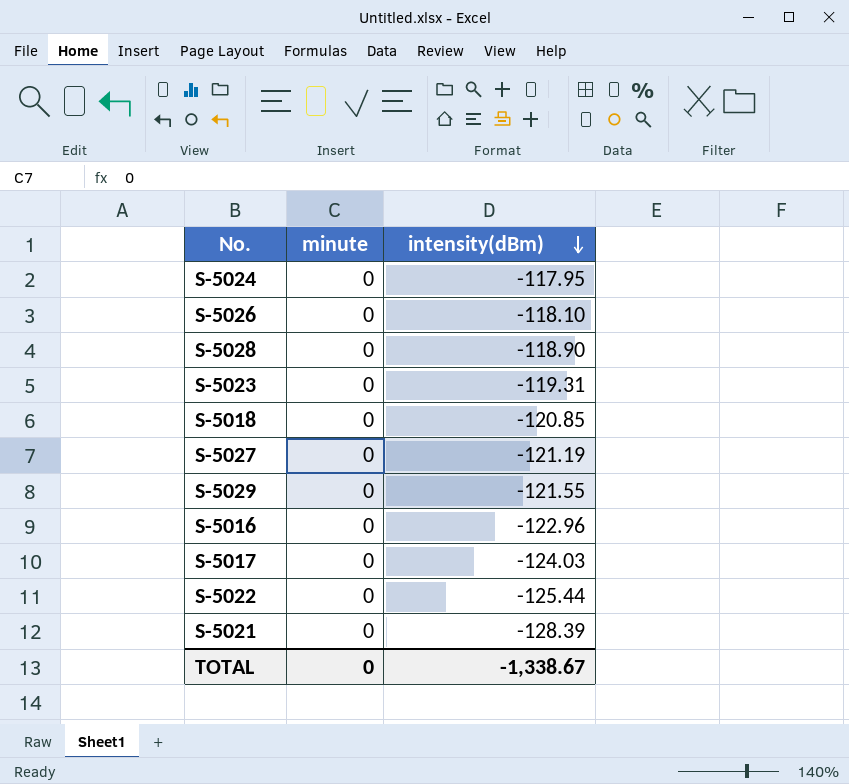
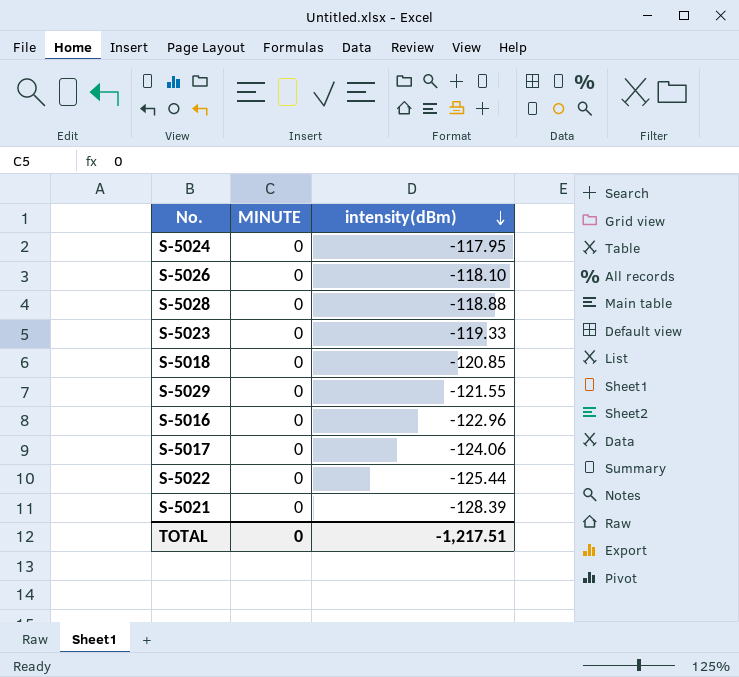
column name: minute -> MINUTE
row S-5027: 0 | -121.19 -> none
S-5028 | intensity(dBm): -118.90 -> -118.88
S-5023 | intensity(dBm): -119.31 -> -119.33
S-5017 | intensity(dBm): -124.03 -> -124.06
TOTAL | intensity(dBm): -1,338.67 -> -1,217.51

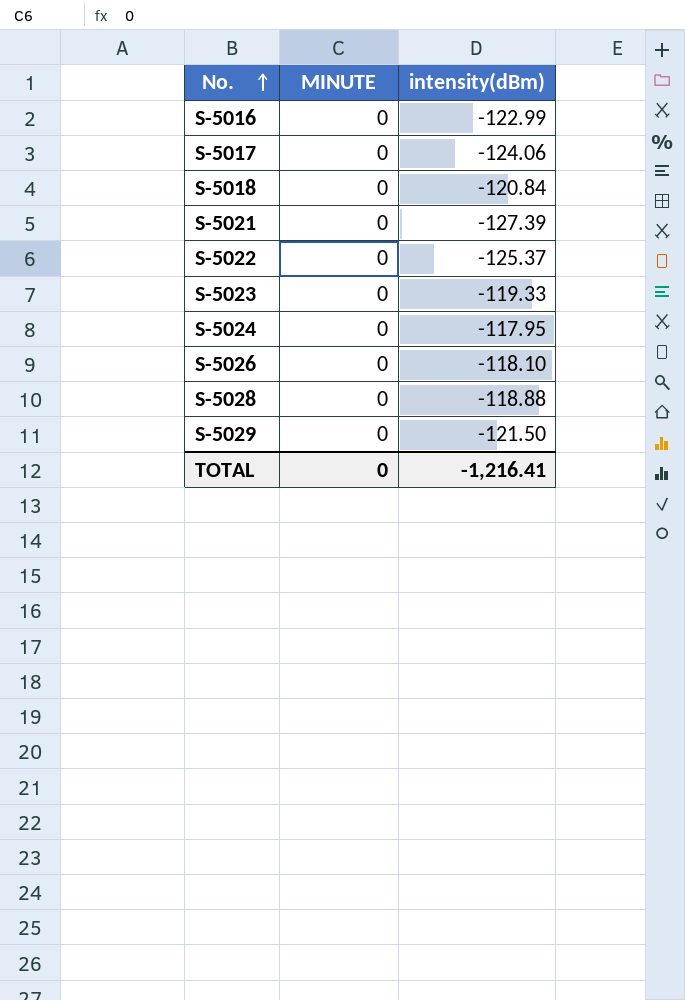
row order: intensity(dBm) descending -> No. ascending
S-5016 | intensity(dBm): -122.96 -> -122.99
S-5018 | intensity(dBm): -120.85 -> -120.84
S-5021 | intensity(dBm): -128.39 -> -127.39
S-5022 | intensity(dBm): -125.44 -> -125.37
S-5029 | intensity(dBm): -121.55 -> -121.50
TOTAL | intensity(dBm): -1,217.51 -> -1,216.41

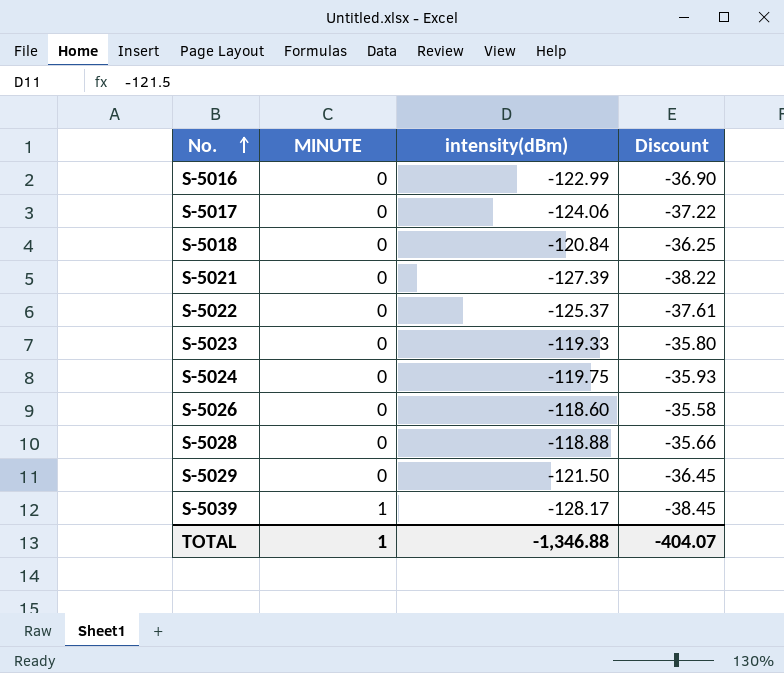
column Discount | formula: none -> [intensity(dBm)] * 0.3
S-5024 | intensity(dBm): -117.95 -> -119.75
S-5026 | intensity(dBm): -118.10 -> -118.60
row S-5039: none -> 1 | -128.17 | -38.45
TOTAL | MINUTE: 0 -> 1
TOTAL | intensity(dBm): -1,216.41 -> -1,346.88

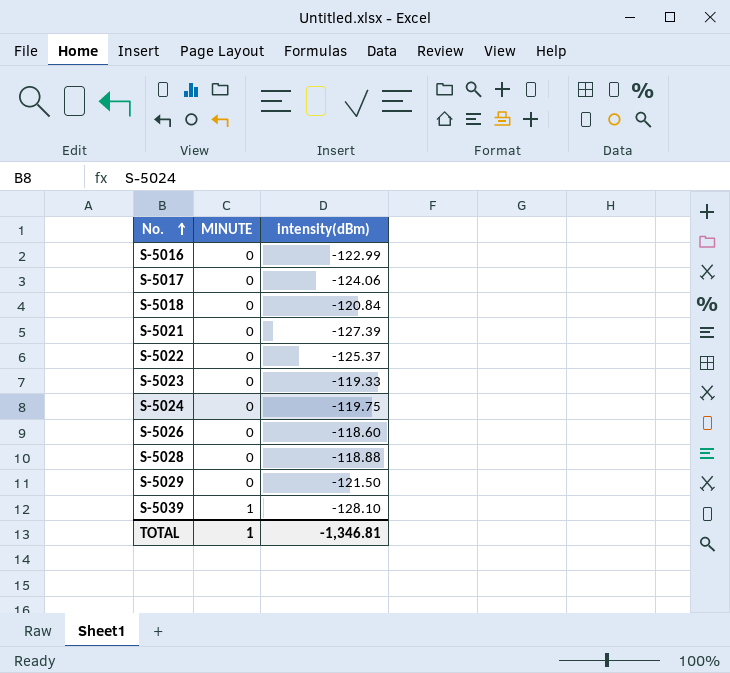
column Discount | formula: [intensity(dBm)] * 0.3 -> none
S-5039 | intensity(dBm): -128.17 -> -128.10
TOTAL | intensity(dBm): -1,346.88 -> -1,346.81

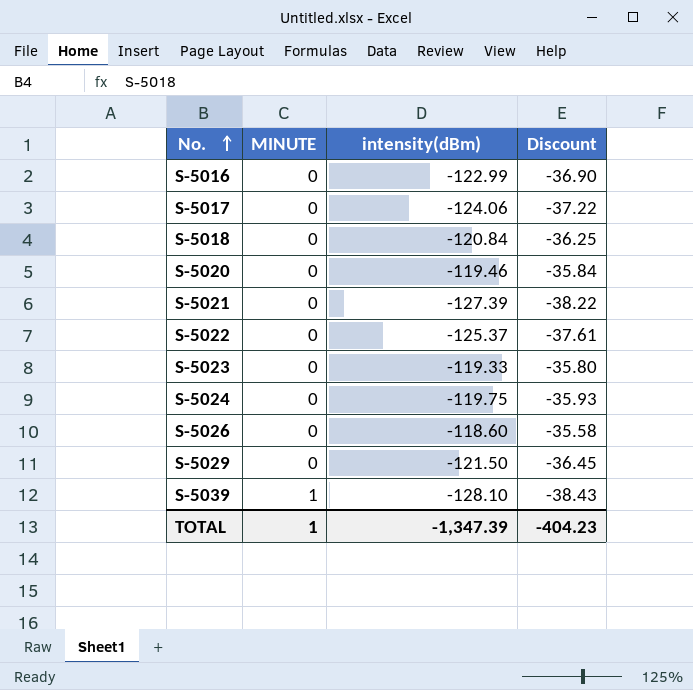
column Discount | formula: none -> [intensity(dBm)] * 0.3
row S-5028: 0 | -118.88 -> none
row S-5020: none -> 0 | -119.46 | -35.84
TOTAL | intensity(dBm): -1,346.81 -> -1,347.39

